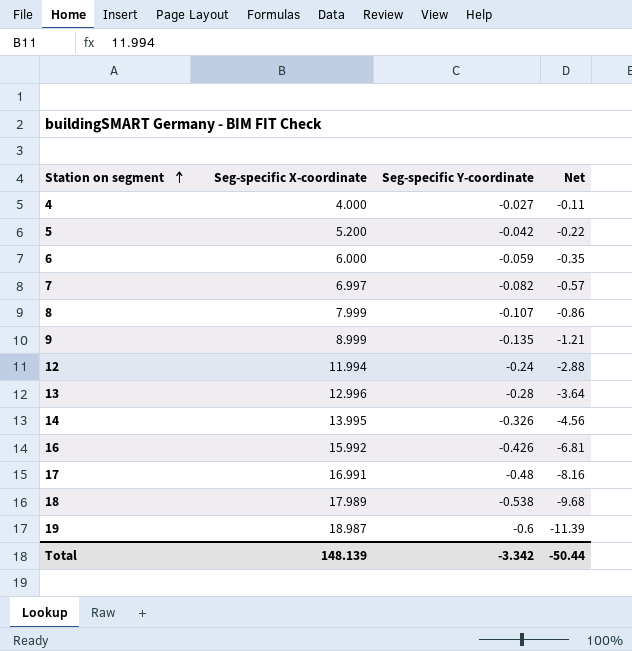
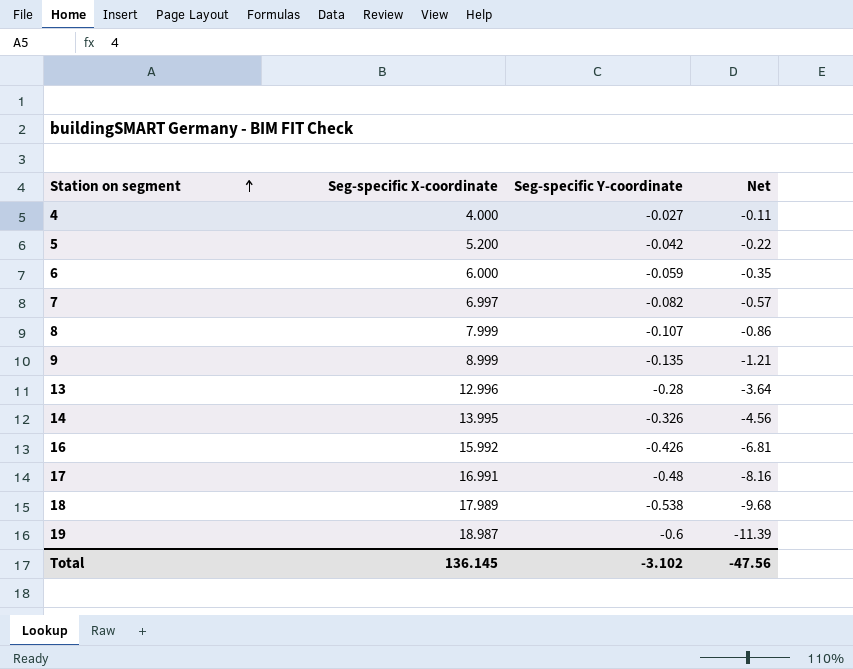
row 12: 11.994 | -0.24 | -2.88 -> none
Total | Seg-specific X-coordinate: 148.139 -> 136.145
Total | Seg-specific Y-coordinate: -3.342 -> -3.102
Total | Net: -50.44 -> -47.56

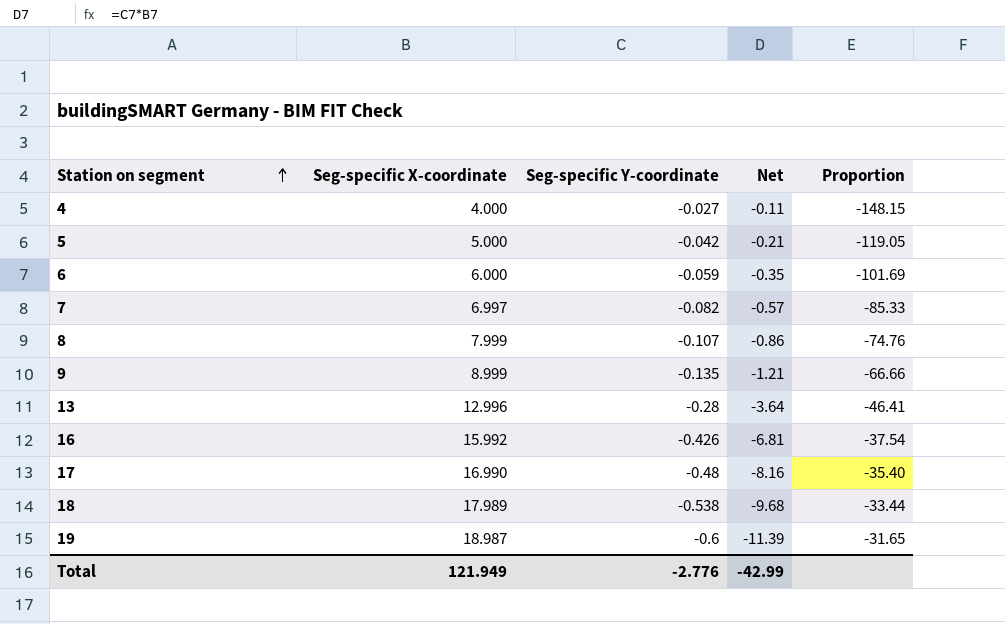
column Proportion | formula: none -> [Seg-specific X-coordinate] / [Seg-specific Y-coordinate]
row 14: 13.995 | -0.326 | -4.56 -> none
5 | Seg-specific X-coordinate: 5.200 -> 5.000
5 | Net: -0.22 -> -0.21
17 | Seg-specific X-coordinate: 16.991 -> 16.990
Total | Seg-specific X-coordinate: 136.145 -> 121.949
Total | Seg-specific Y-coordinate: -3.102 -> -2.776
Total | Net: -47.56 -> -42.99

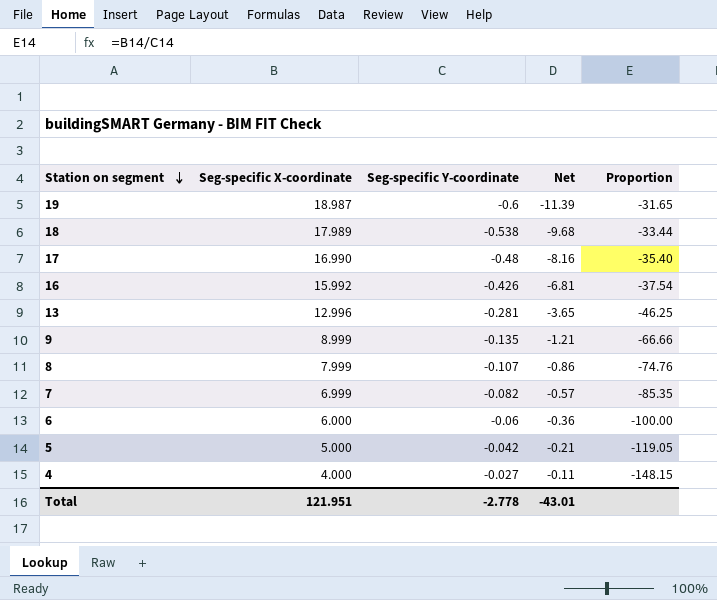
row order: Station on segment ascending -> Station on segment descending
13 | Seg-specific Y-coordinate: -0.28 -> -0.281
13 | Net: -3.64 -> -3.65
13 | Proportion: -46.41 -> -46.25
7 | Seg-specific X-coordinate: 6.997 -> 6.999
7 | Proportion: -85.33 -> -85.35
6 | Seg-specific Y-coordinate: -0.059 -> -0.06
6 | Net: -0.35 -> -0.36
6 | Proportion: -101.69 -> -100.00
Total | Seg-specific X-coordinate: 121.949 -> 121.951
Total | Seg-specific Y-coordinate: -2.776 -> -2.778
Total | Net: -42.99 -> -43.01

